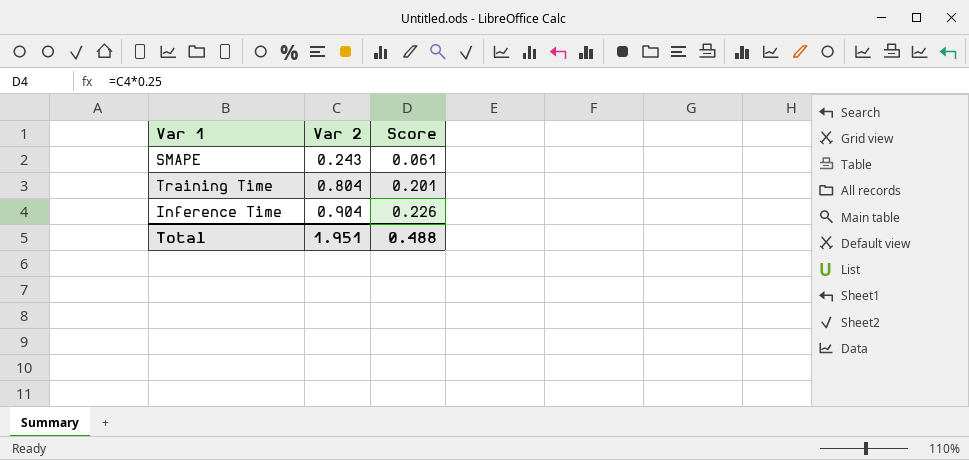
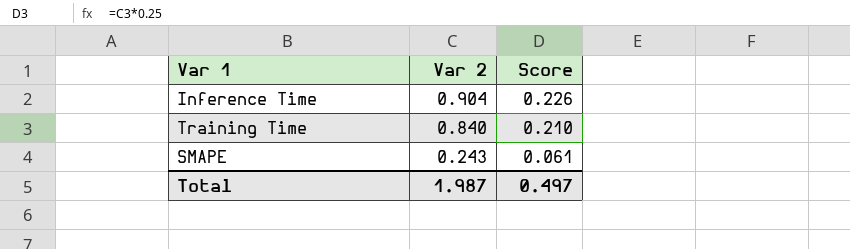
row order: Var 2 ascending -> Var 2 descending
Training Time | Var 2: 0.804 -> 0.840
Training Time | Score: 0.201 -> 0.210
Total | Var 2: 1.951 -> 1.987
Total | Score: 0.488 -> 0.497

